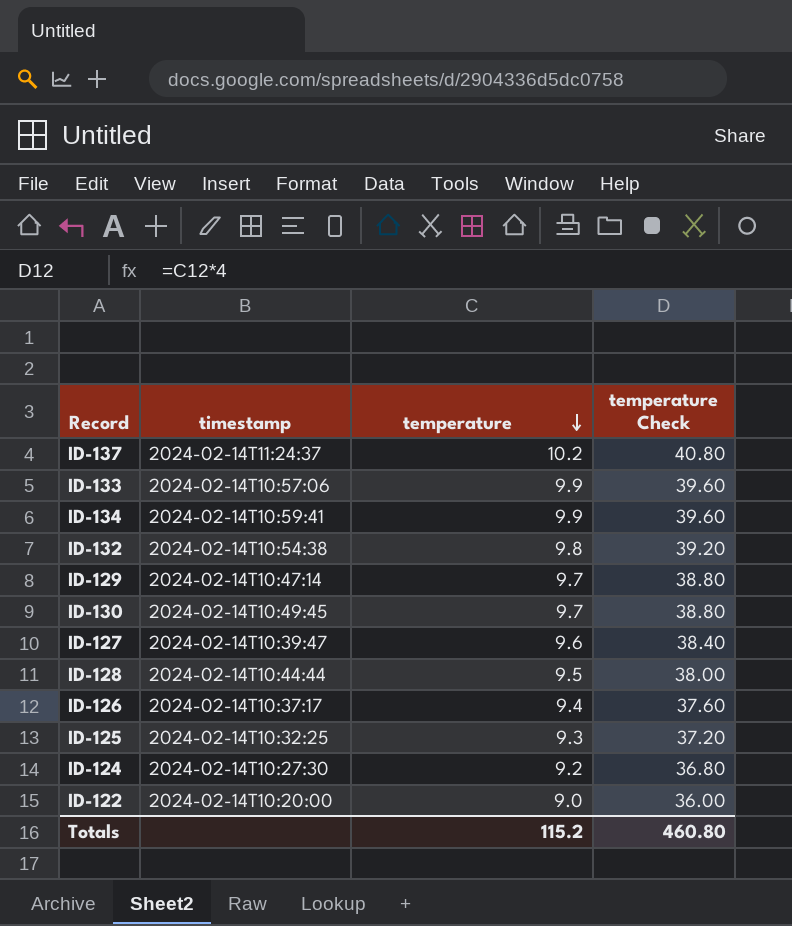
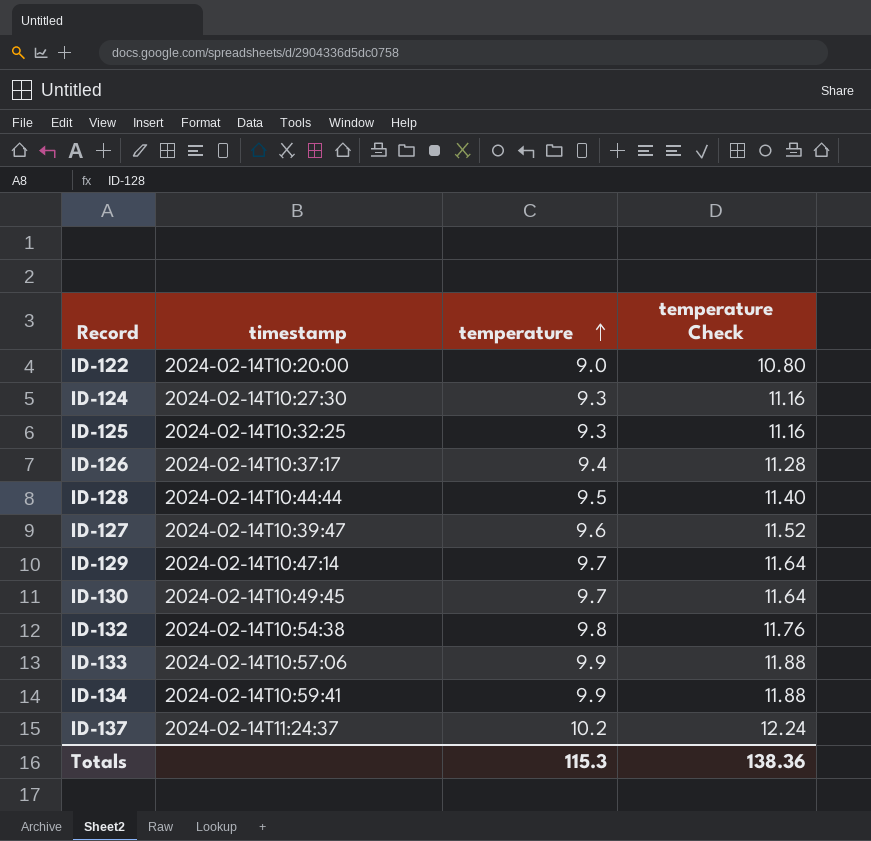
row order: temperature descending -> temperature ascending
column temperature Check | formula: [temperature] * 4 -> [temperature] * 1.2
ID-124 | temperature: 9.2 -> 9.3
Totals | temperature: 115.2 -> 115.3
Totals | temperature Check: 460.80 -> 138.36

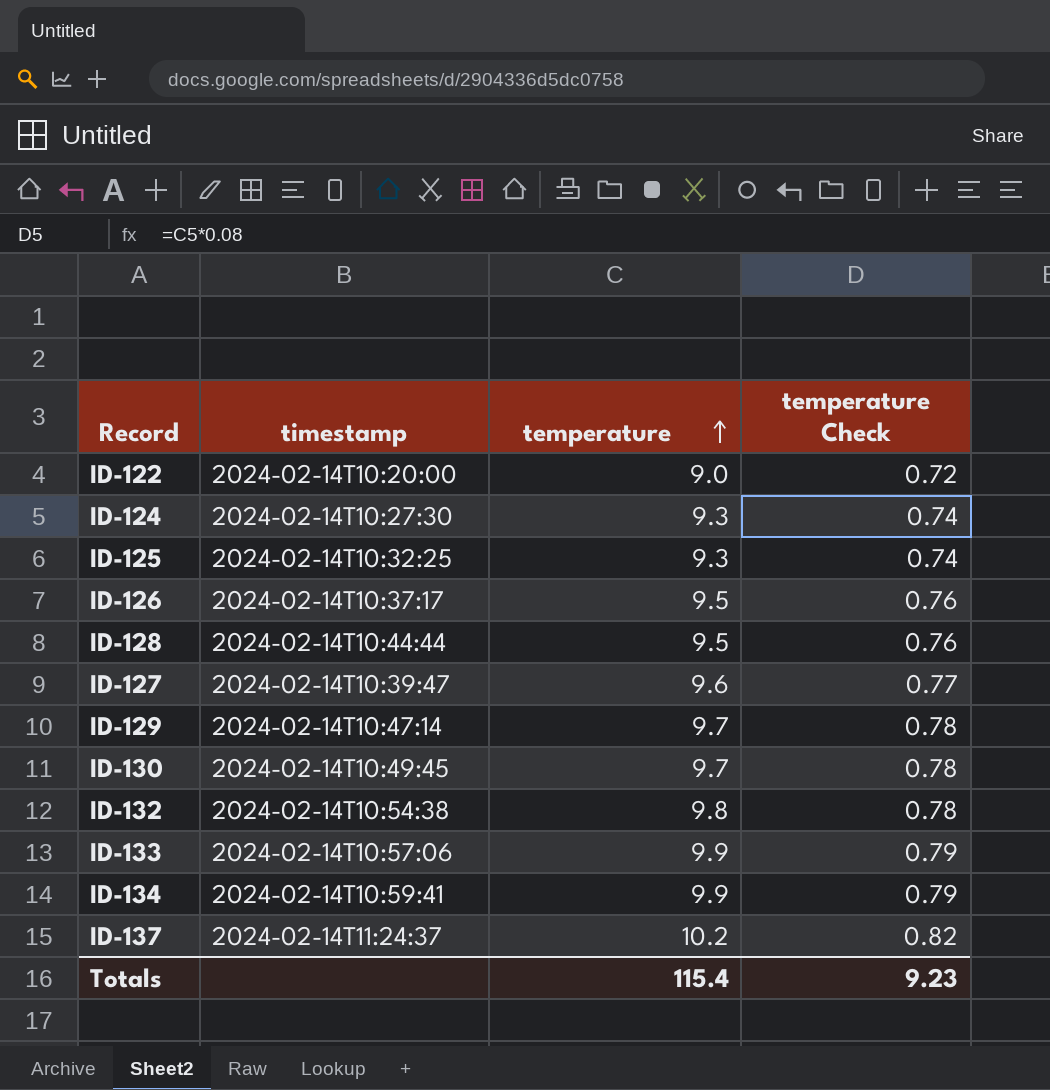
column temperature Check | formula: [temperature] * 1.2 -> [temperature] * 0.08
ID-126 | temperature: 9.4 -> 9.5
Totals | temperature: 115.3 -> 115.4
Totals | temperature Check: 138.36 -> 9.23

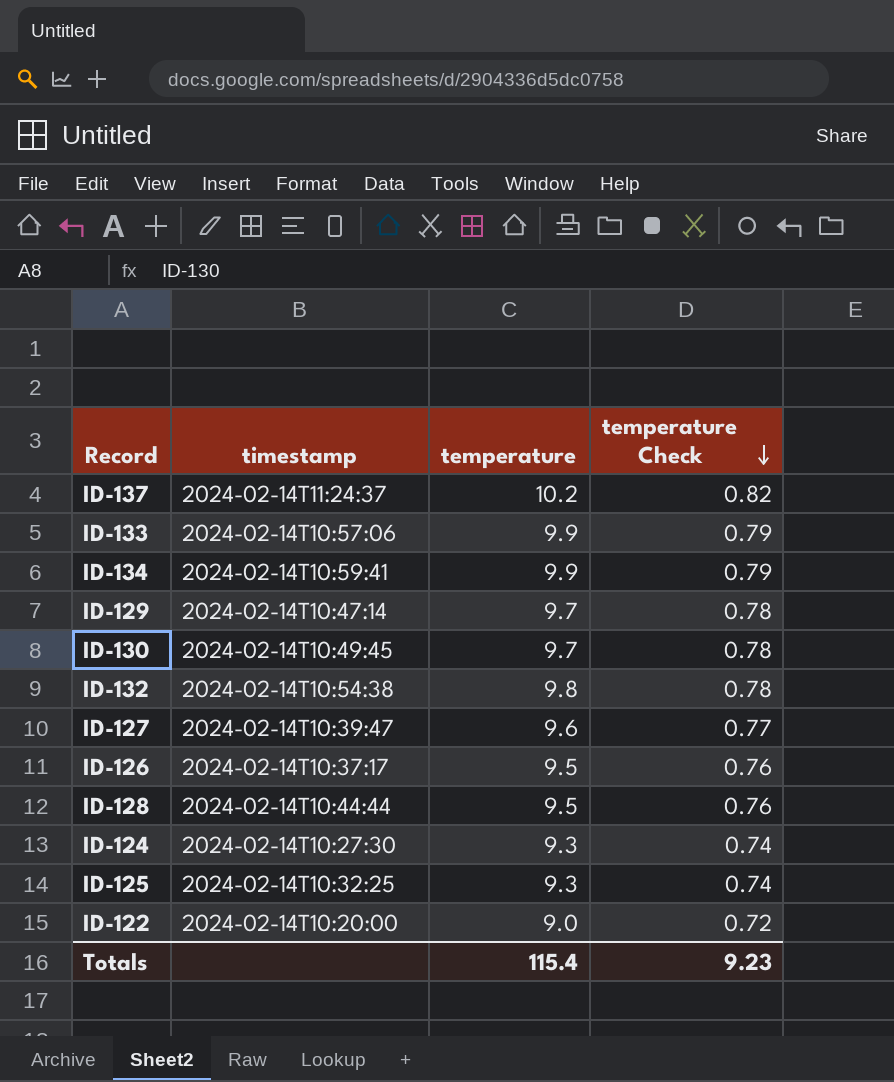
row order: temperature ascending -> temperature Check descending

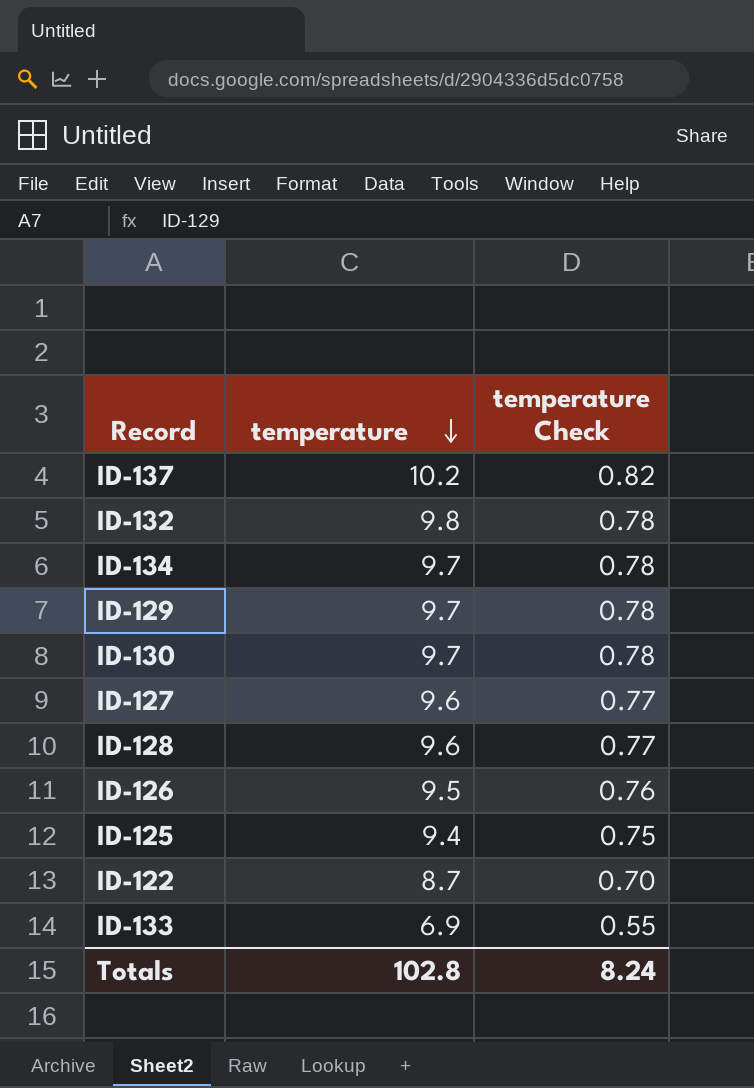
row order: temperature Check descending -> temperature descending
column timestamp | position: 2 -> none
row ID-124: 2024-02-14T10:27:30 | 9.3 | 0.74 -> none
ID-134 | temperature: 9.9 -> 9.7
ID-134 | temperature Check: 0.79 -> 0.78
ID-128 | temperature: 9.5 -> 9.6
ID-128 | temperature Check: 0.76 -> 0.77
ID-125 | temperature: 9.3 -> 9.4
ID-125 | temperature Check: 0.74 -> 0.75
ID-122 | temperature: 9.0 -> 8.7
ID-122 | temperature Check: 0.72 -> 0.70
ID-133 | temperature: 9.9 -> 6.9
ID-133 | temperature Check: 0.79 -> 0.55
Totals | temperature: 115.4 -> 102.8
Totals | temperature Check: 9.23 -> 8.24

